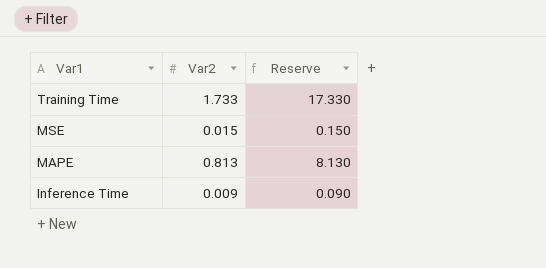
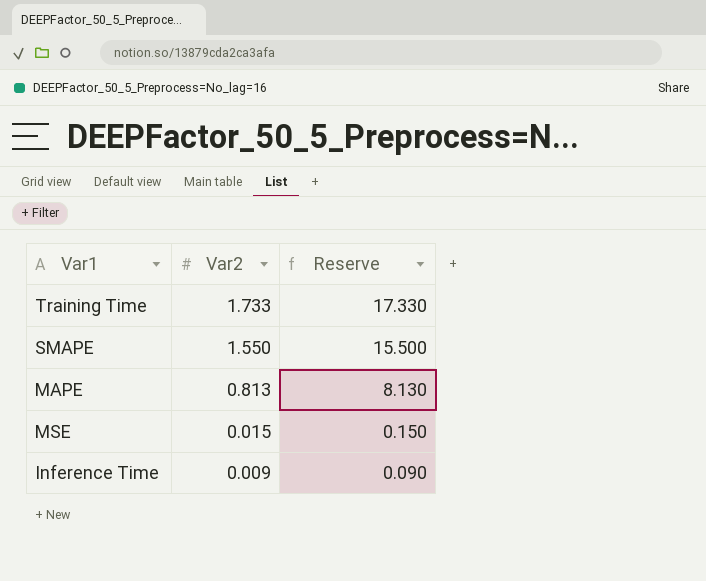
row order: Var1 descending -> Var2 descending
row SMAPE: none -> 1.550 | 15.500

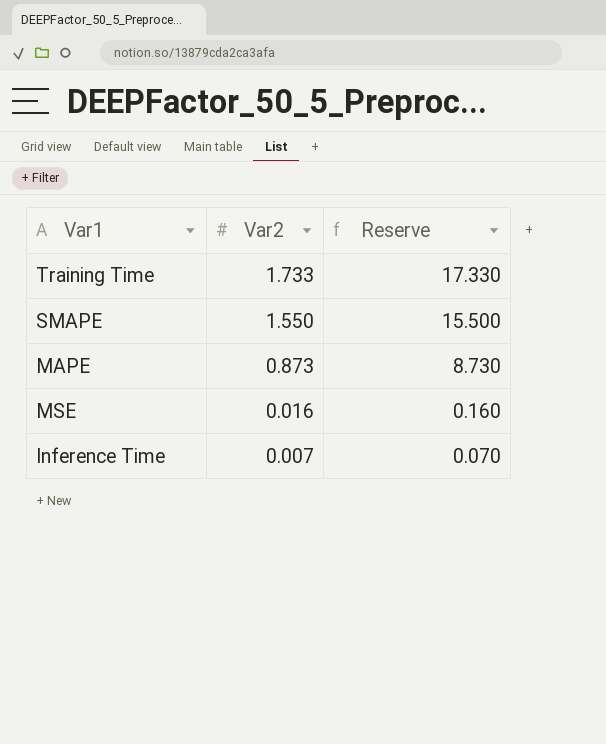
MAPE | Var2: 0.813 -> 0.873
MAPE | Reserve: 8.130 -> 8.730
MSE | Var2: 0.015 -> 0.016
MSE | Reserve: 0.150 -> 0.160
Inference Time | Var2: 0.009 -> 0.007
Inference Time | Reserve: 0.090 -> 0.070

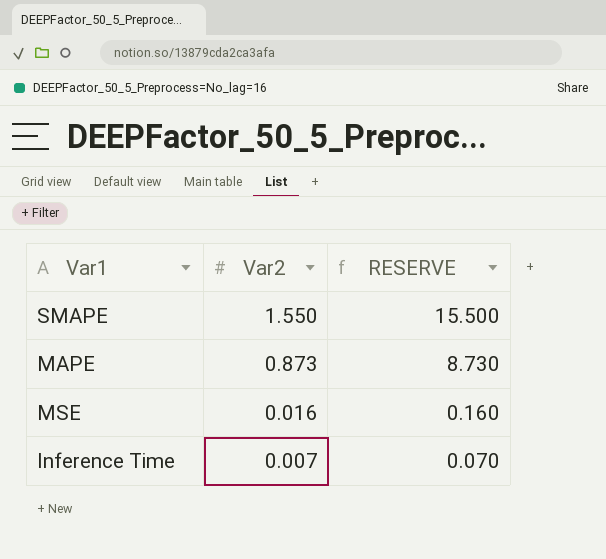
column name: Reserve -> RESERVE
row Training Time: 1.733 | 17.330 -> none

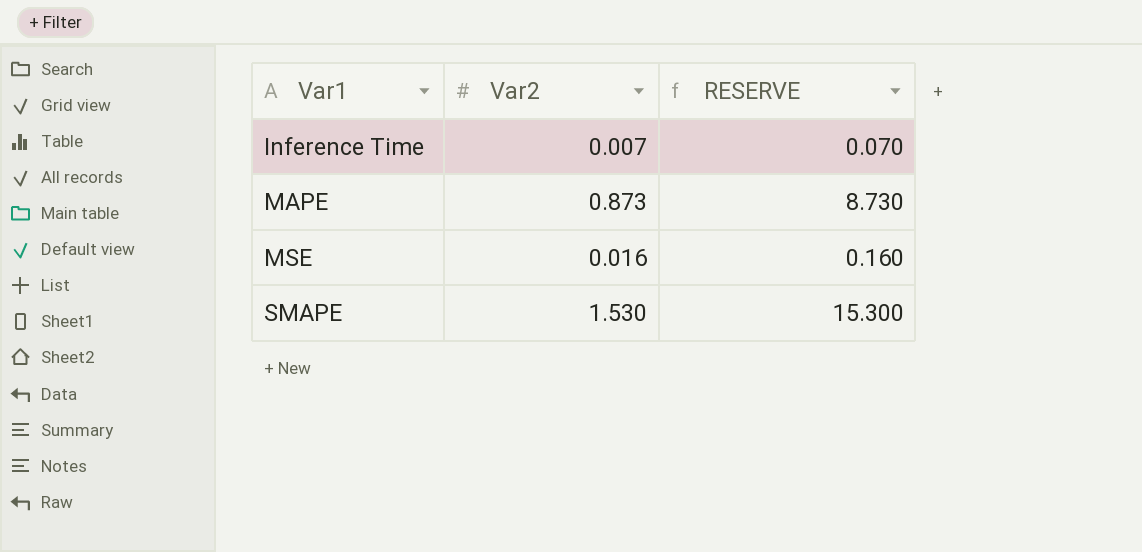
row order: Var2 descending -> Var1 ascending
SMAPE | Var2: 1.550 -> 1.530
SMAPE | RESERVE: 15.500 -> 15.300

